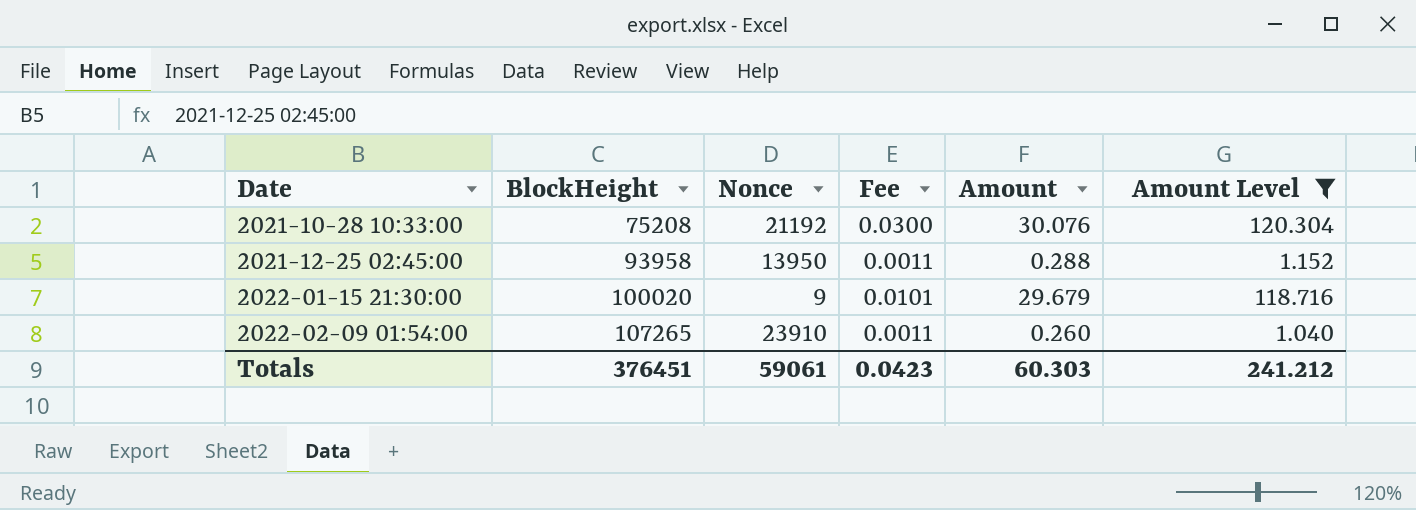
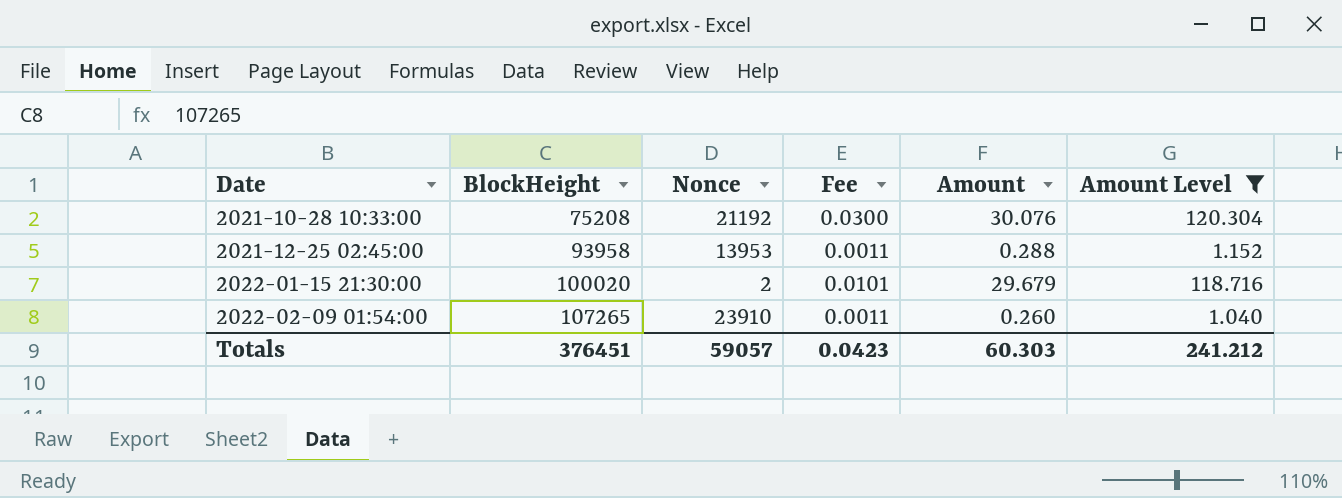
2021-12-25 02:45:00 | Nonce: 13950 -> 13953
2022-01-15 21:30:00 | Nonce: 9 -> 2
Totals | Nonce: 59061 -> 59057

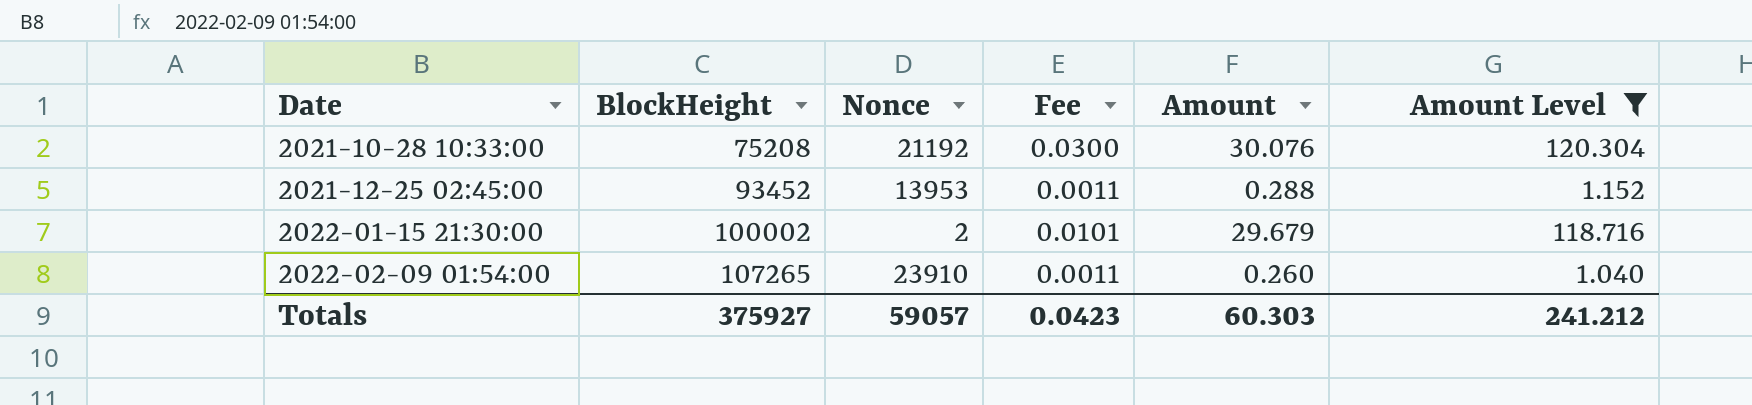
2021-12-25 02:45:00 | BlockHeight: 93958 -> 93452
2022-01-15 21:30:00 | BlockHeight: 100020 -> 100002
Totals | BlockHeight: 376451 -> 375927

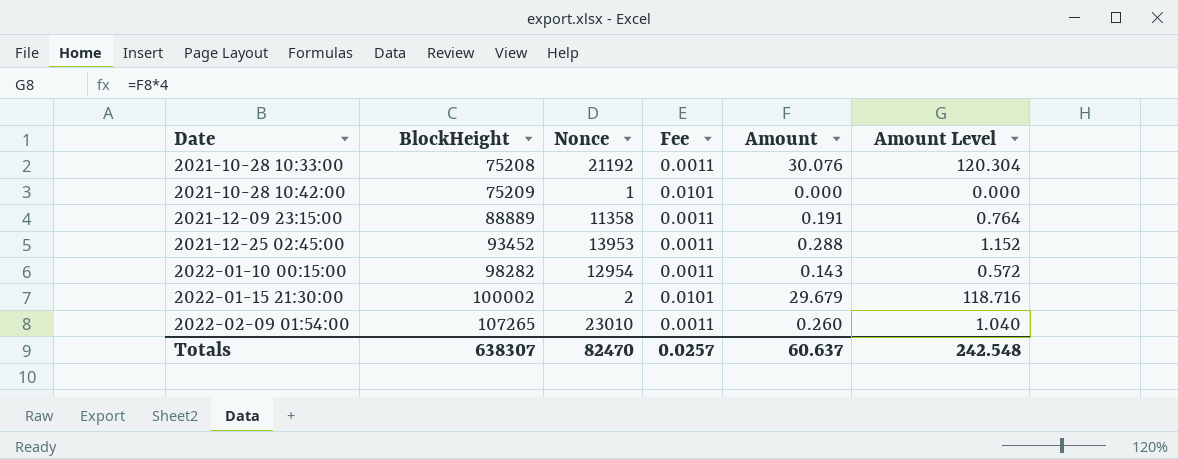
filter: Amount Level >= 1.040 -> none
2021-10-28 10:33:00 | Fee: 0.0300 -> 0.0011
2022-02-09 01:54:00 | Nonce: 23910 -> 23010
Totals | BlockHeight: 375927 -> 638307
Totals | Nonce: 59057 -> 82470
Totals | Fee: 0.0423 -> 0.0257
Totals | Amount: 60.303 -> 60.637
Totals | Amount Level: 241.212 -> 242.548

